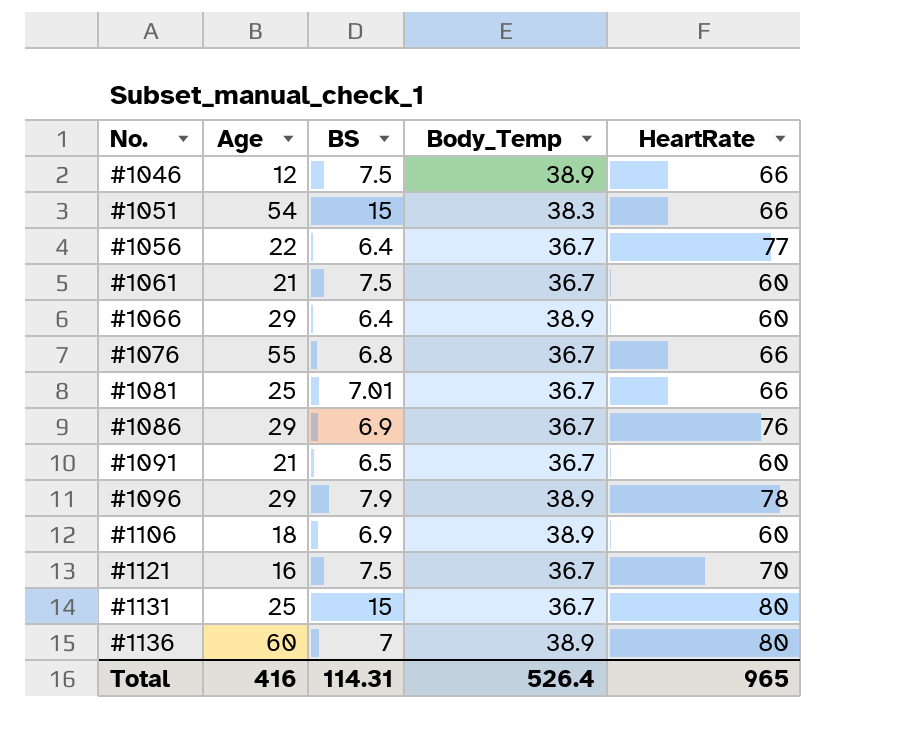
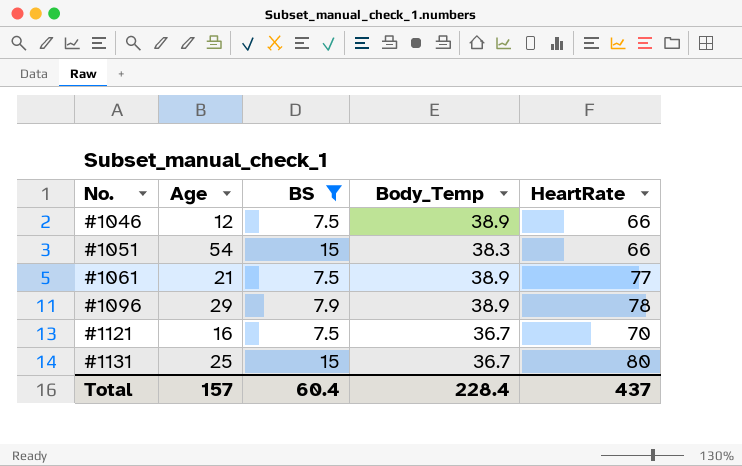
filter: none -> BS >= 7.5
#1061 | Body_Temp: 36.7 -> 38.9
#1061 | HeartRate: 60 -> 77
Total | Age: 416 -> 157
Total | BS: 114.31 -> 60.4
Total | Body_Temp: 526.4 -> 228.4
Total | HeartRate: 965 -> 437

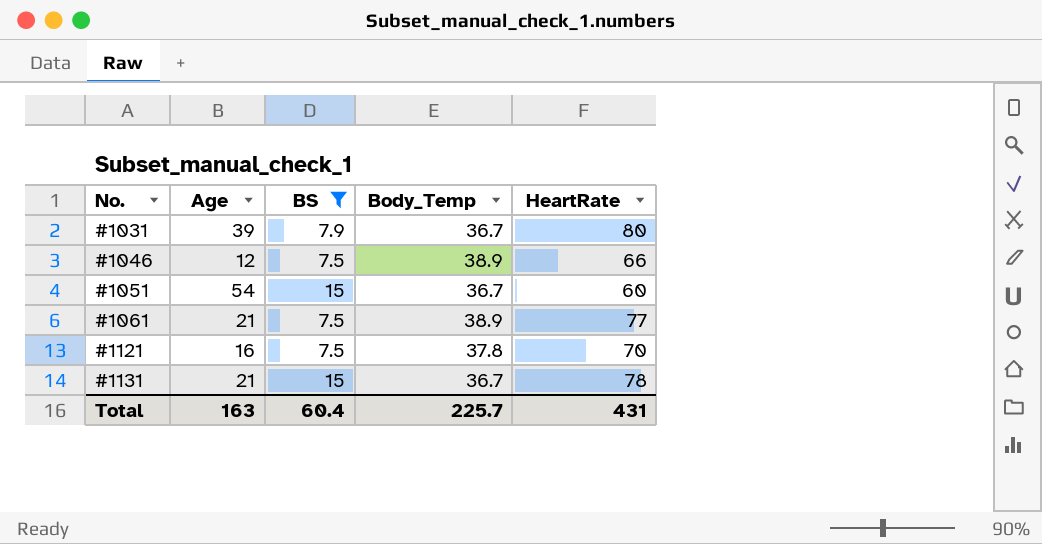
row #1096: 29 | 7.9 | 38.9 | 78 -> none
row #1031: none -> 39 | 7.9 | 36.7 | 80
#1051 | Body_Temp: 38.3 -> 36.7
#1051 | HeartRate: 66 -> 60
#1121 | Body_Temp: 36.7 -> 37.8
#1131 | Age: 25 -> 21
#1131 | HeartRate: 80 -> 78
Total | Age: 157 -> 163
Total | Body_Temp: 228.4 -> 225.7
Total | HeartRate: 437 -> 431

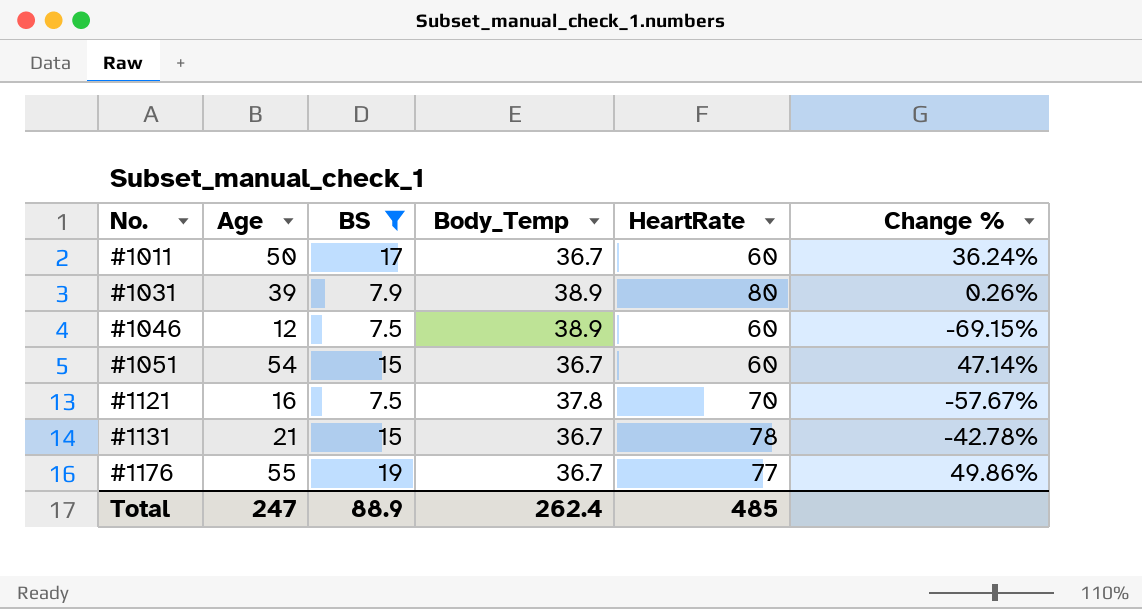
column Change % | formula: none -> ([Age] - [Body_Temp]) / [Body_Temp]
row #1061: 21 | 7.5 | 38.9 | 77 -> none
row #1011: none -> 50 | 17 | 36.7 | 60 | 36.24%
#1031 | Body_Temp: 36.7 -> 38.9
#1046 | HeartRate: 66 -> 60
row #1176: none -> 55 | 19 | 36.7 | 77 | 49.86%
Total | Age: 163 -> 247
Total | BS: 60.4 -> 88.9
Total | Body_Temp: 225.7 -> 262.4
Total | HeartRate: 431 -> 485

